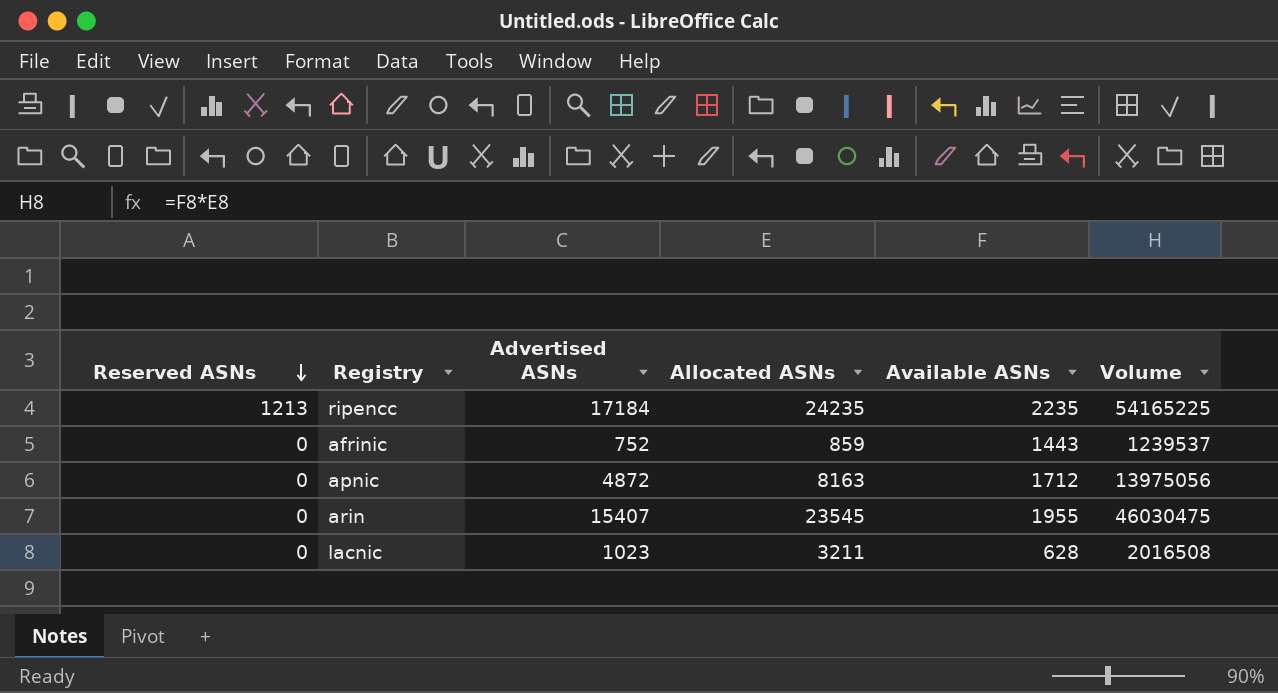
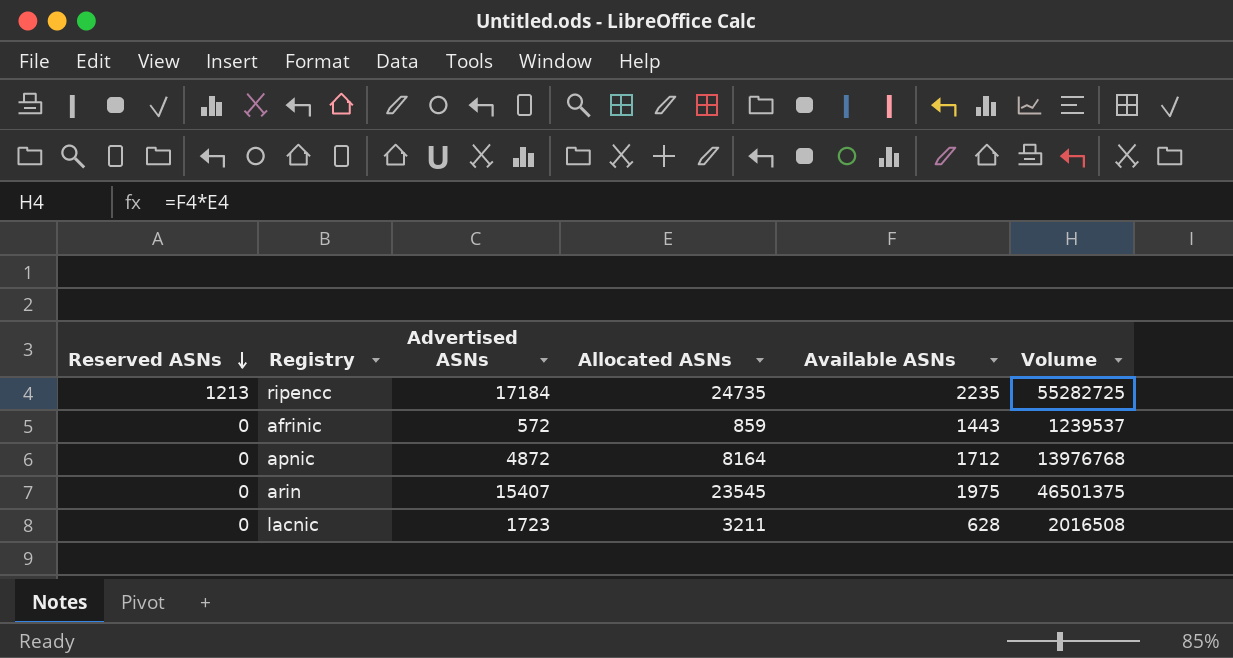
ripencc | Allocated ASNs: 24235 -> 24735
ripencc | Volume: 54165225 -> 55282725
afrinic | Advertised ASNs: 752 -> 572
apnic | Allocated ASNs: 8163 -> 8164
apnic | Volume: 13975056 -> 13976768
arin | Available ASNs: 1955 -> 1975
arin | Volume: 46030475 -> 46501375
lacnic | Advertised ASNs: 1023 -> 1723

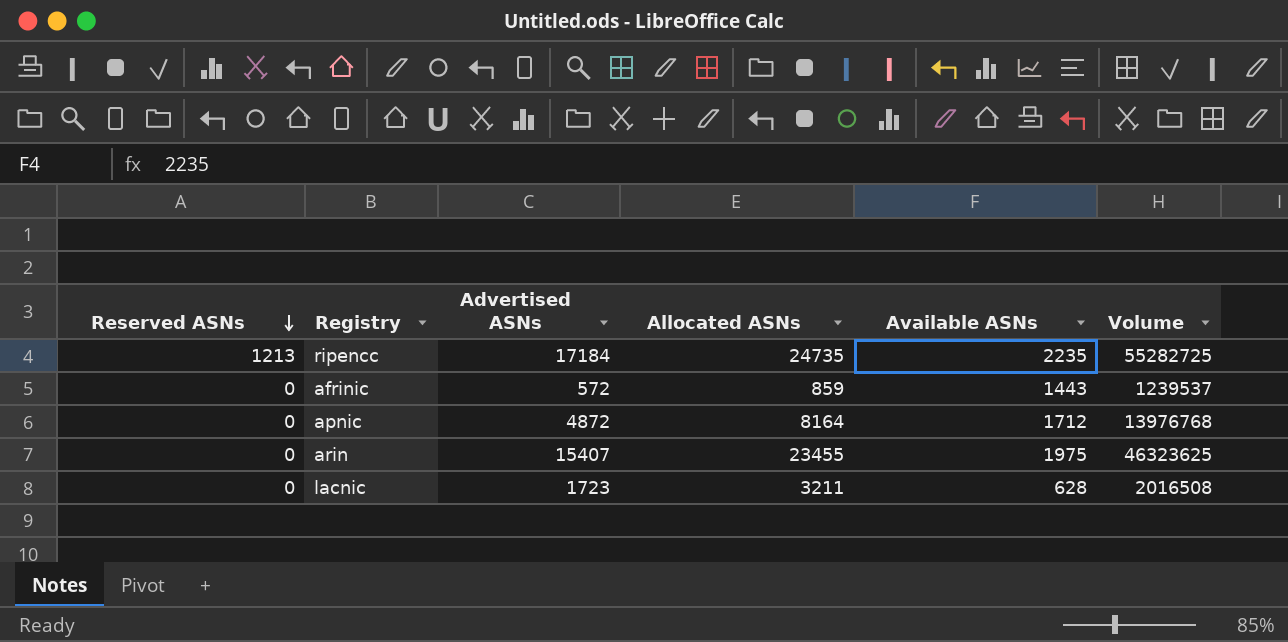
arin | Allocated ASNs: 23545 -> 23455
arin | Volume: 46501375 -> 46323625

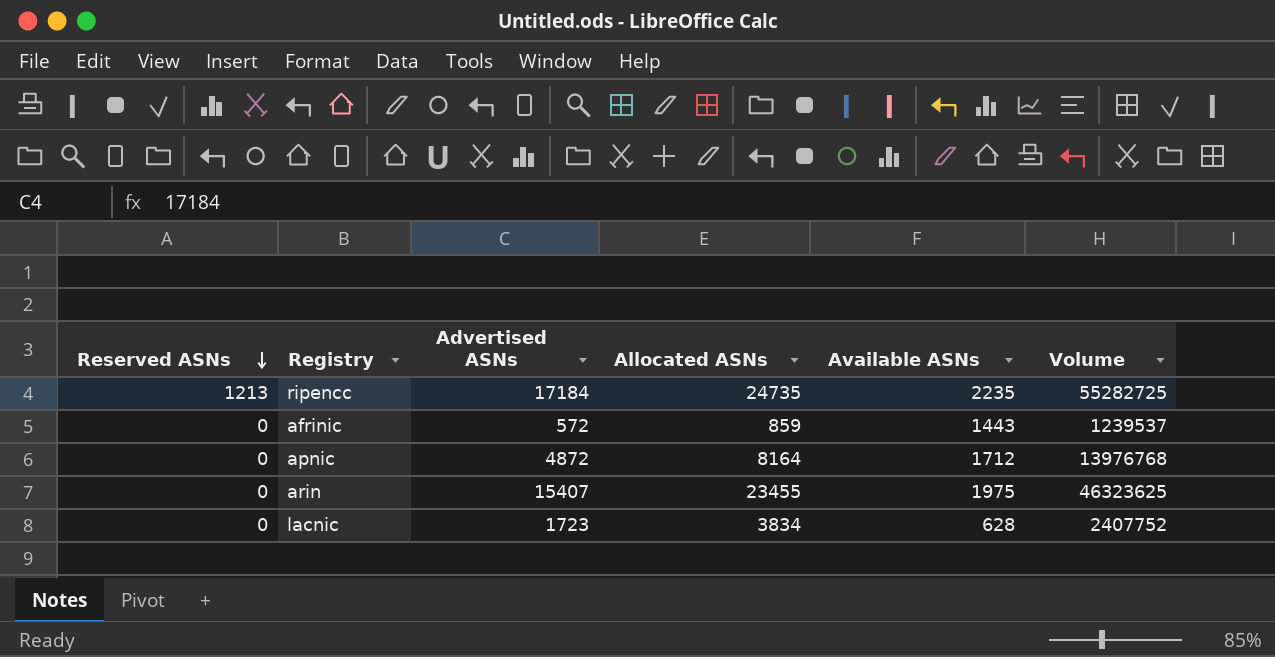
lacnic | Allocated ASNs: 3211 -> 3834
lacnic | Volume: 2016508 -> 2407752

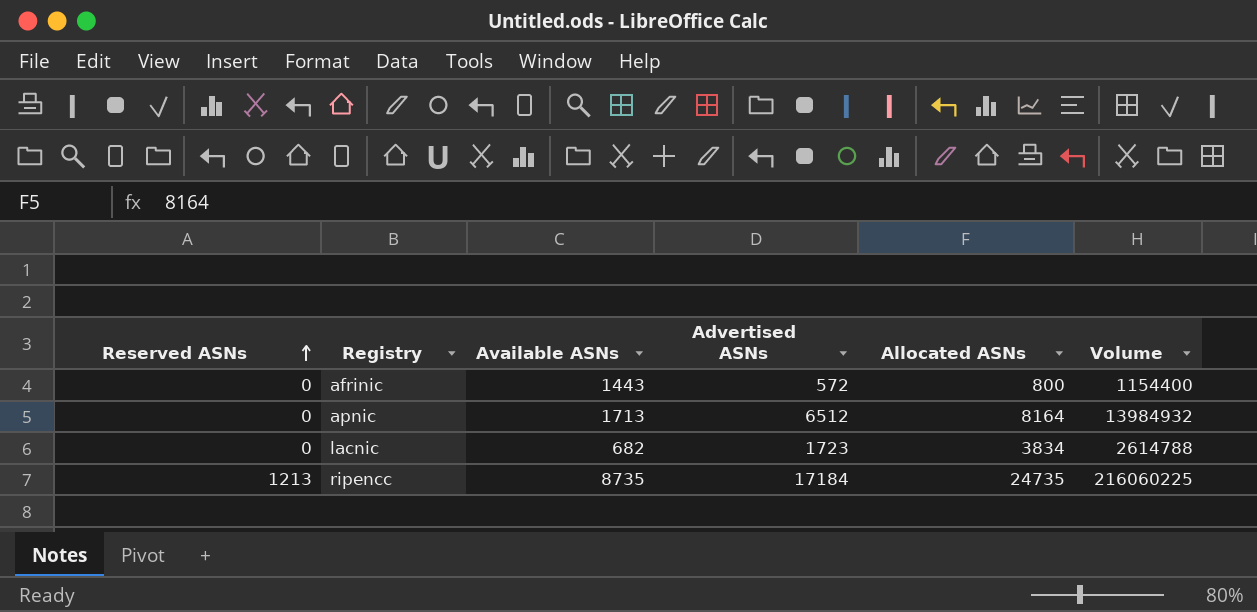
row order: Reserved ASNs descending -> Reserved ASNs ascending
column Available ASNs | position: 5 -> 3
row arin: 0 | 15407 | 23455 | 1975 | 46323625 -> none
afrinic | Allocated ASNs: 859 -> 800
afrinic | Volume: 1239537 -> 1154400
apnic | Available ASNs: 1712 -> 1713
apnic | Advertised ASNs: 4872 -> 6512
apnic | Volume: 13976768 -> 13984932
lacnic | Available ASNs: 628 -> 682
lacnic | Volume: 2407752 -> 2614788
ripencc | Available ASNs: 2235 -> 8735
ripencc | Volume: 55282725 -> 216060225

